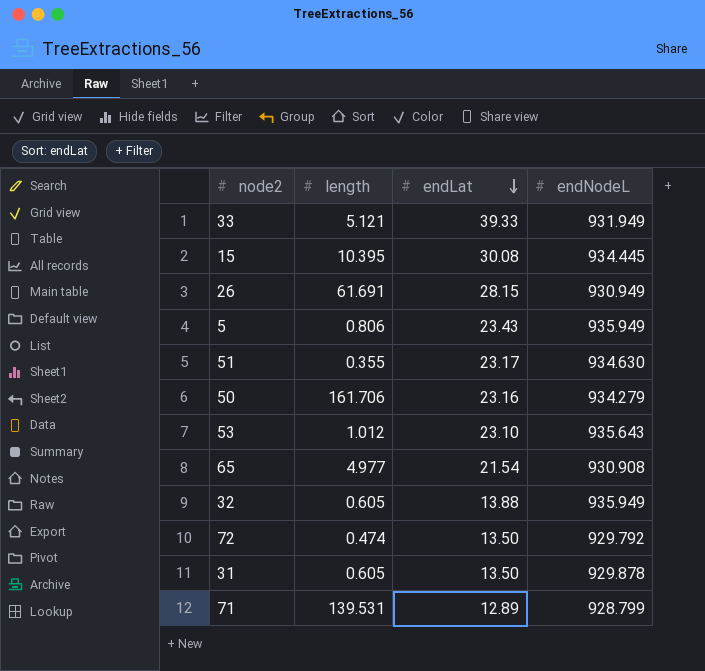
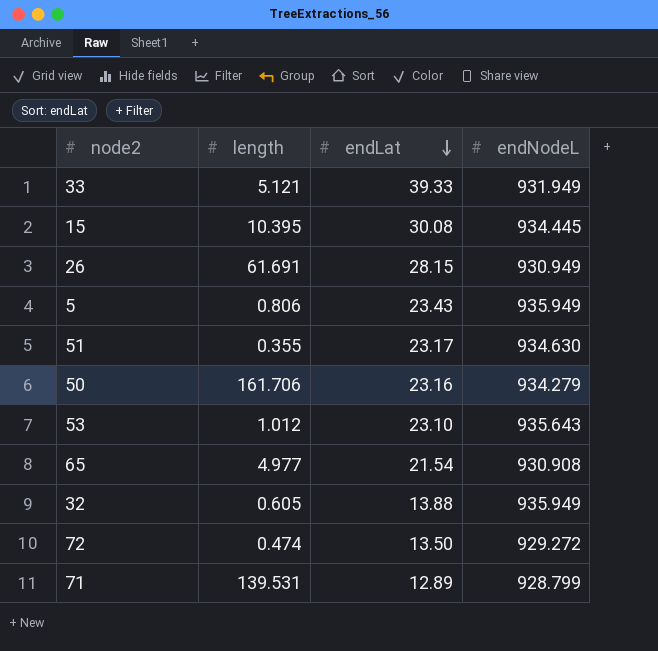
row 31: 0.605 | 13.50 | 929.878 -> none
72 | endNodeL: 929.792 -> 929.272

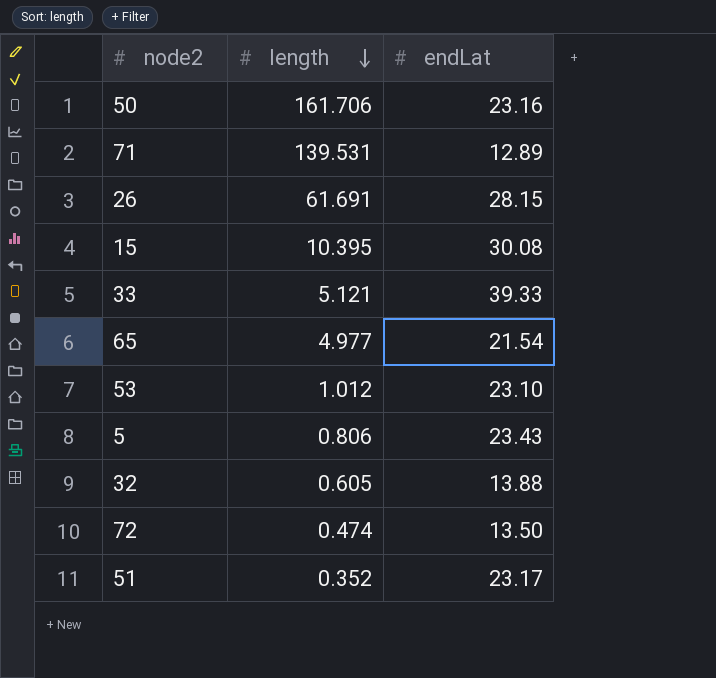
row order: endLat descending -> length descending
column endNodeL | position: 4 -> none
51 | length: 0.355 -> 0.352

